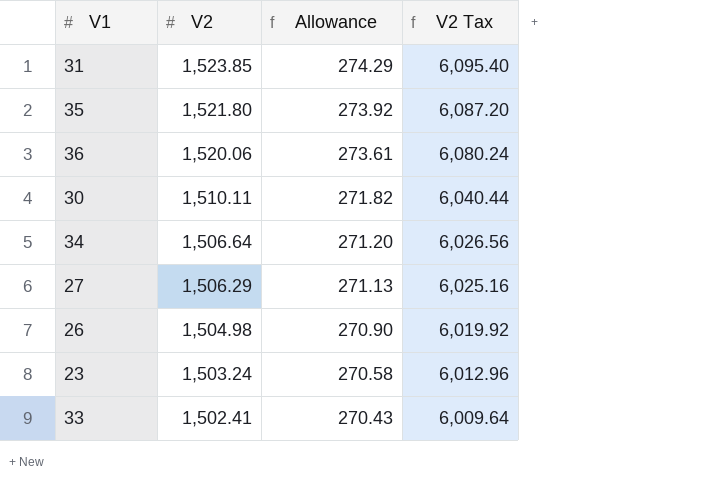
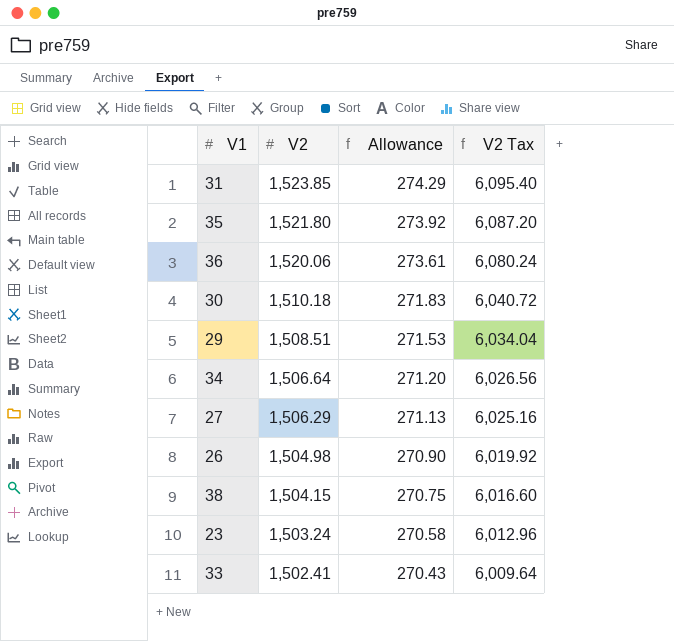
30 | V2: 1,510.11 -> 1,510.18
30 | Allowance: 271.82 -> 271.83
30 | V2 Tax: 6,040.44 -> 6,040.72
row 29: none -> 1,508.51 | 271.53 | 6,034.04
row 38: none -> 1,504.15 | 270.75 | 6,016.60

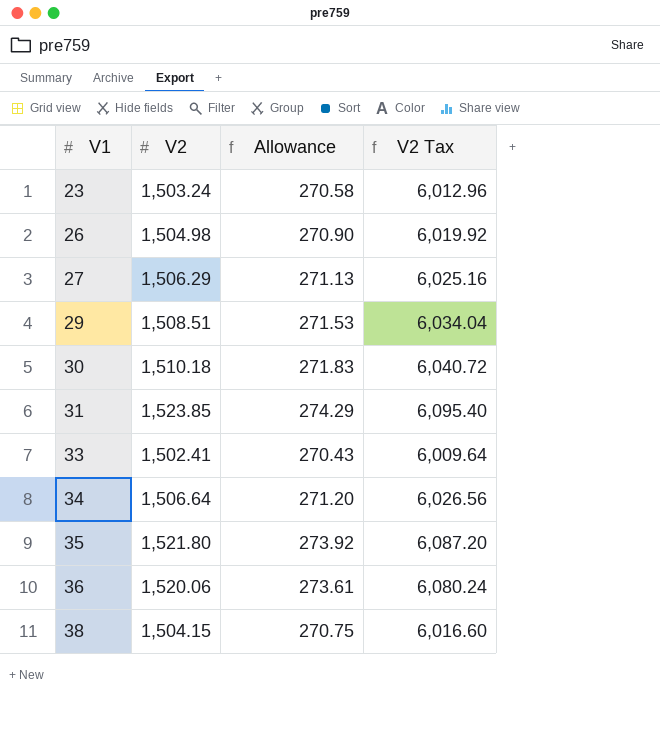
row order: V2 descending -> V1 ascending

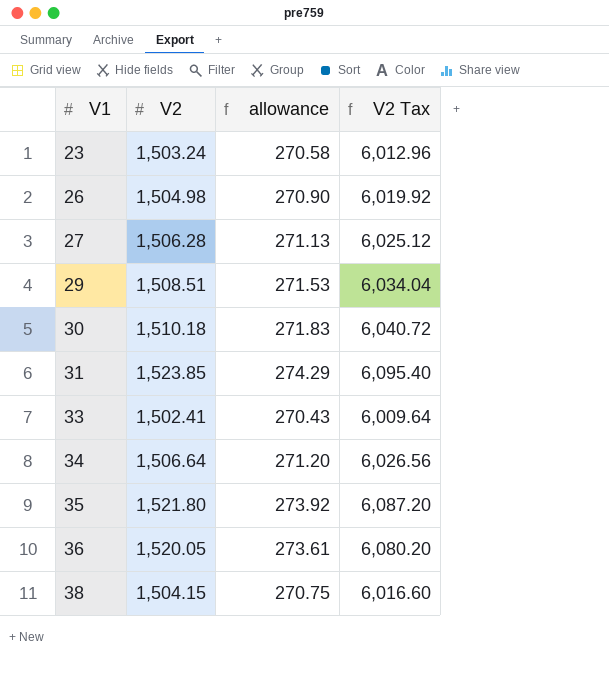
column name: Allowance -> allowance
27 | V2: 1,506.29 -> 1,506.28
27 | V2 Tax: 6,025.16 -> 6,025.12
36 | V2: 1,520.06 -> 1,520.05
36 | V2 Tax: 6,080.24 -> 6,080.20

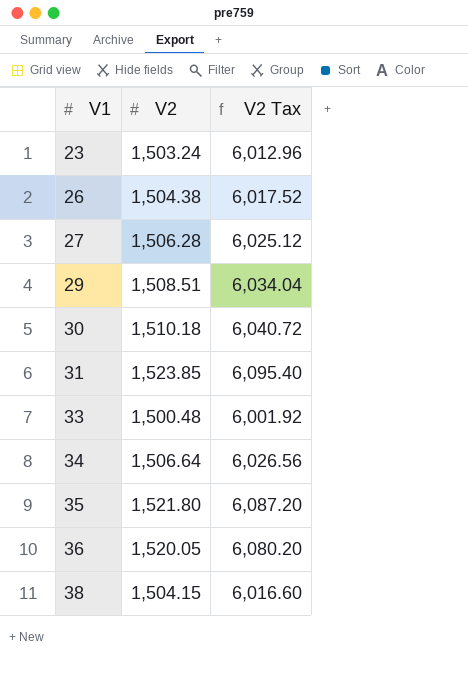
column allowance | formula: [V2] * 0.18 -> none
26 | V2: 1,504.98 -> 1,504.38
26 | V2 Tax: 6,019.92 -> 6,017.52
33 | V2: 1,502.41 -> 1,500.48
33 | V2 Tax: 6,009.64 -> 6,001.92

